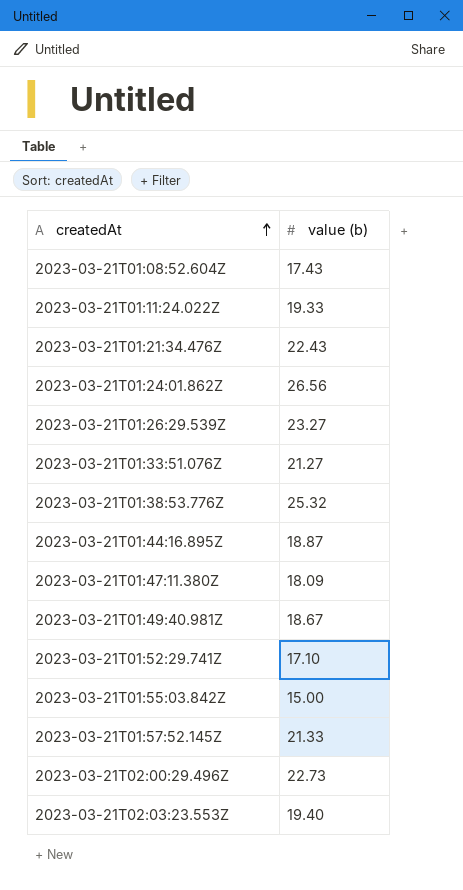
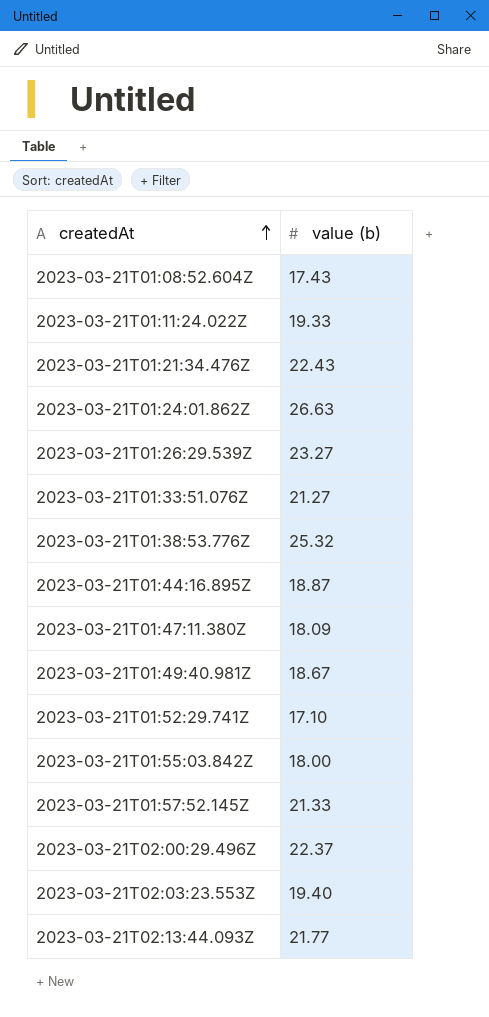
2023-03-21T01:24:01.862Z | value (b): 26.56 -> 26.63
2023-03-21T01:55:03.842Z | value (b): 15.00 -> 18.00
2023-03-21T02:00:29.496Z | value (b): 22.73 -> 22.37
row 2023-03-21T02:13:44.093Z: none -> 21.77

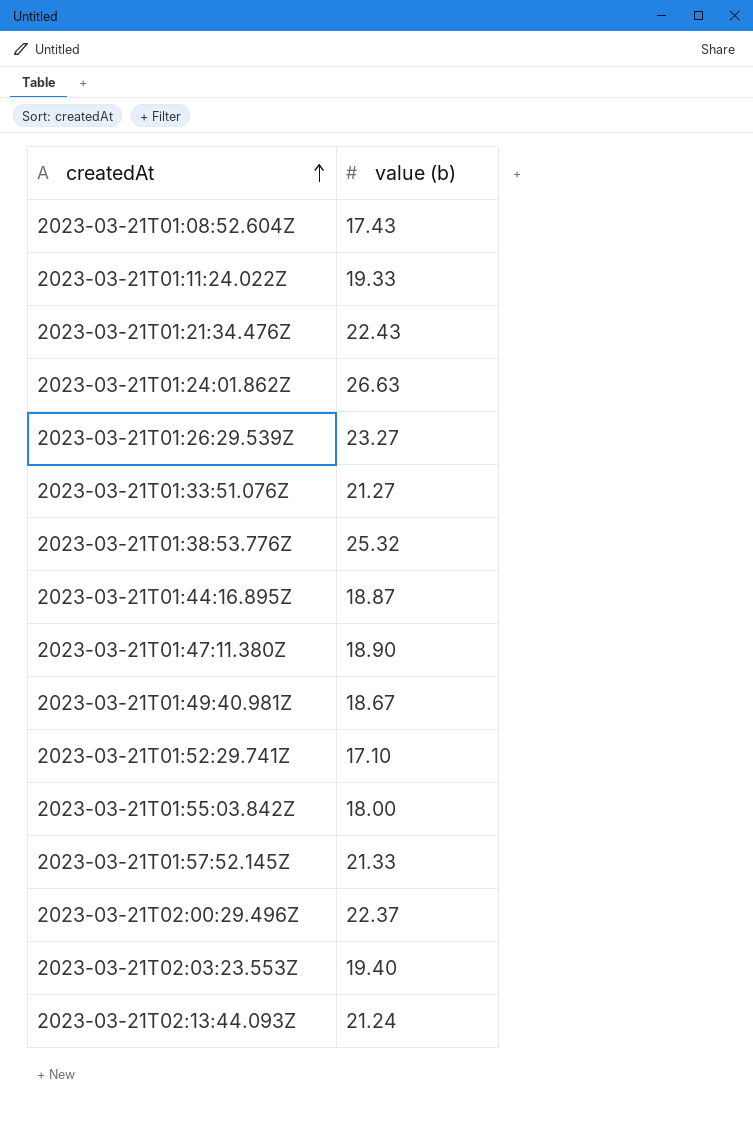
2023-03-21T01:47:11.380Z | value (b): 18.09 -> 18.90
2023-03-21T02:13:44.093Z | value (b): 21.77 -> 21.24

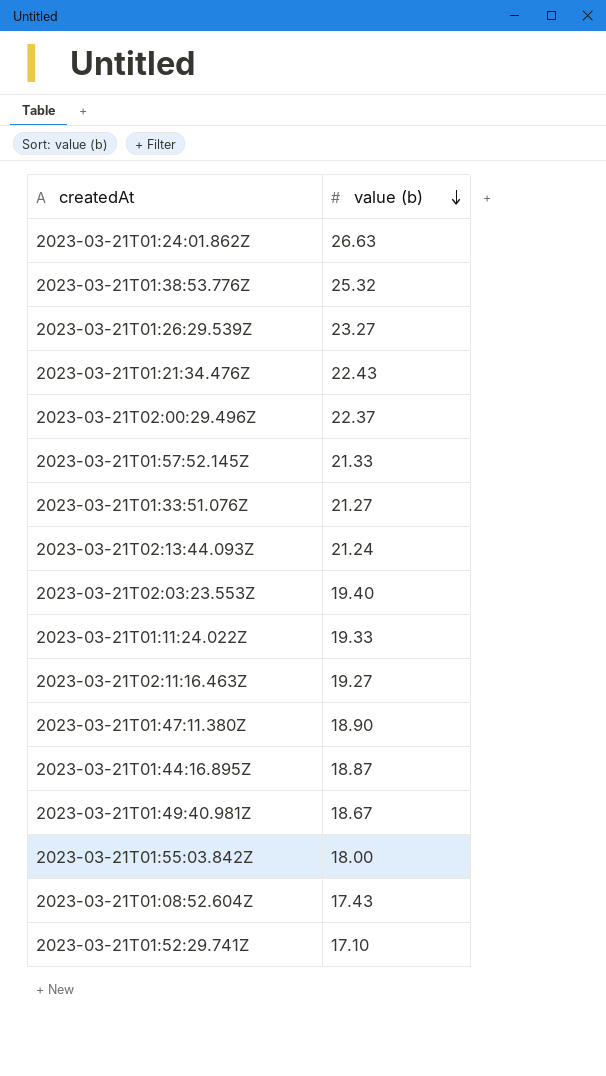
row order: createdAt ascending -> value (b) descending
row 2023-03-21T02:11:16.463Z: none -> 19.27

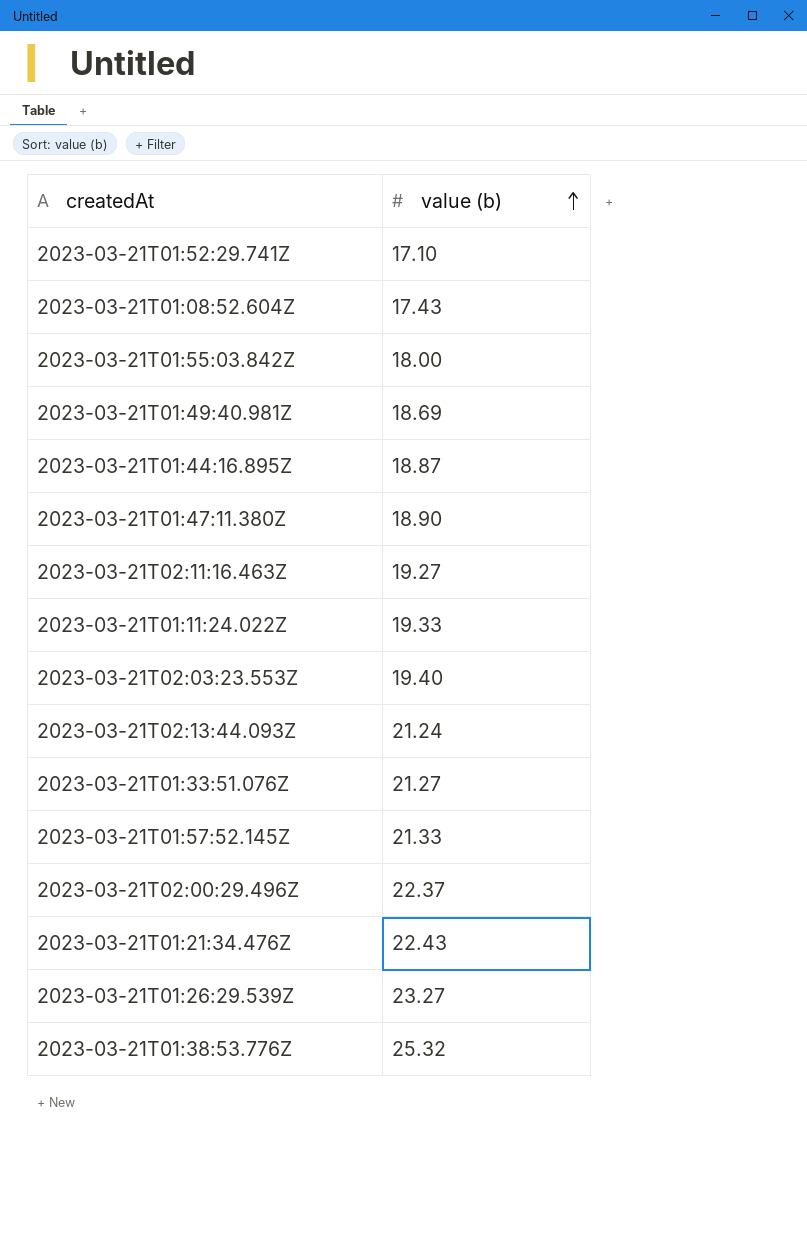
row order: value (b) descending -> value (b) ascending
row 2023-03-21T01:24:01.862Z: 26.63 -> none
2023-03-21T01:49:40.981Z | value (b): 18.67 -> 18.69

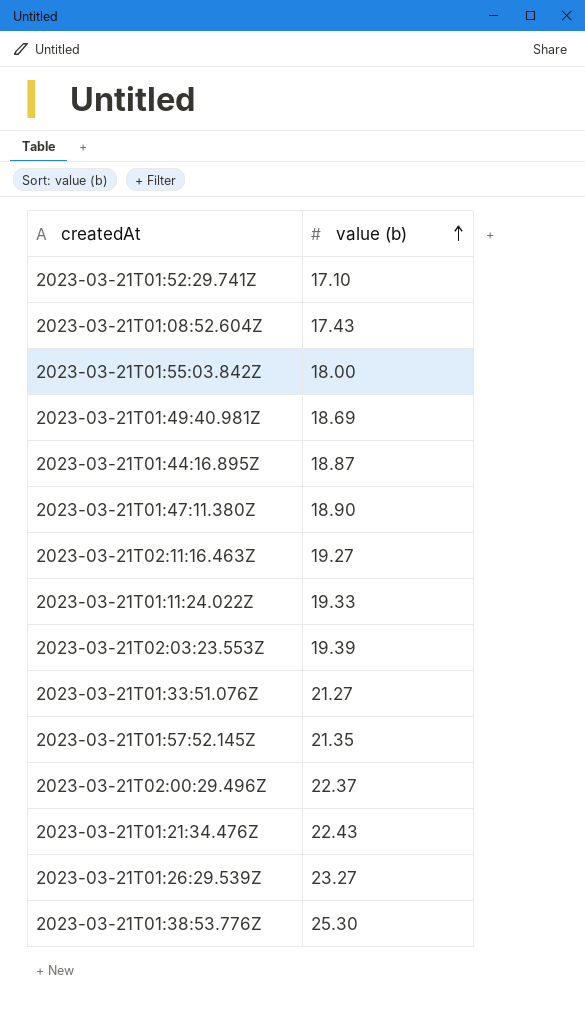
row 2023-03-21T02:13:44.093Z: 21.24 -> none
2023-03-21T02:03:23.553Z | value (b): 19.40 -> 19.39
2023-03-21T01:57:52.145Z | value (b): 21.33 -> 21.35
2023-03-21T01:38:53.776Z | value (b): 25.32 -> 25.30

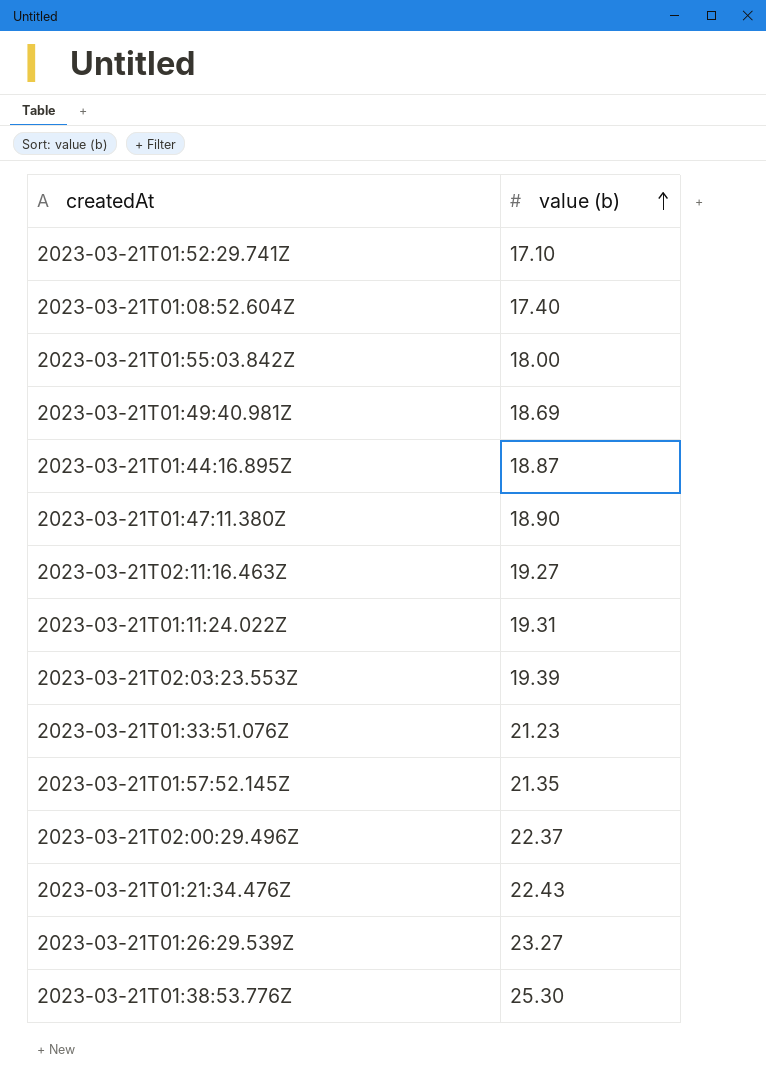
2023-03-21T01:08:52.604Z | value (b): 17.43 -> 17.40
2023-03-21T01:11:24.022Z | value (b): 19.33 -> 19.31
2023-03-21T01:33:51.076Z | value (b): 21.27 -> 21.23

